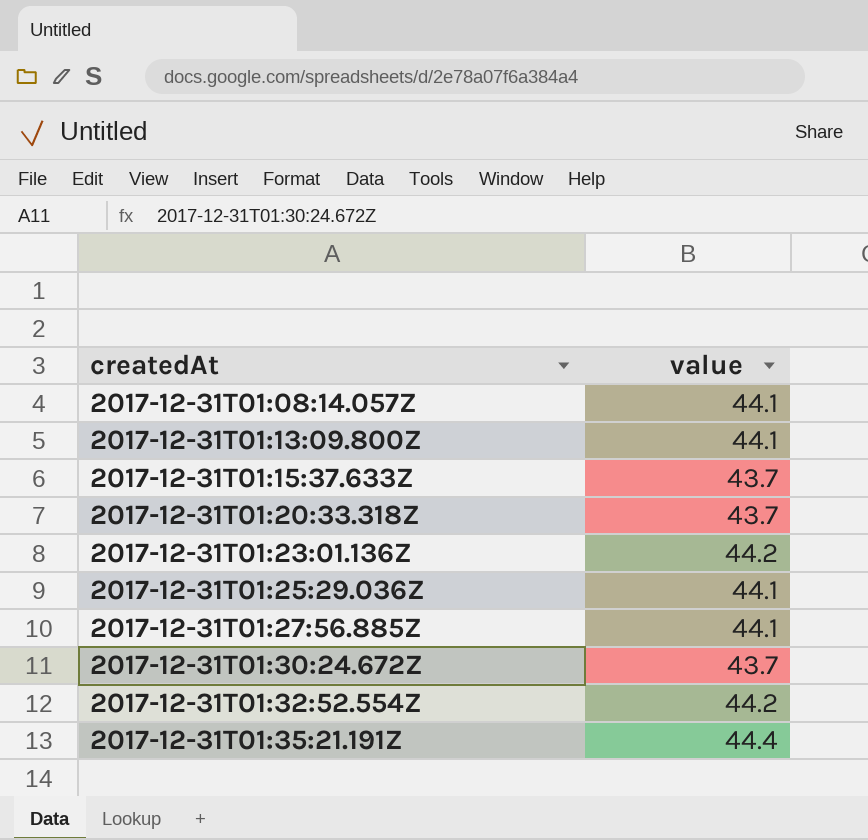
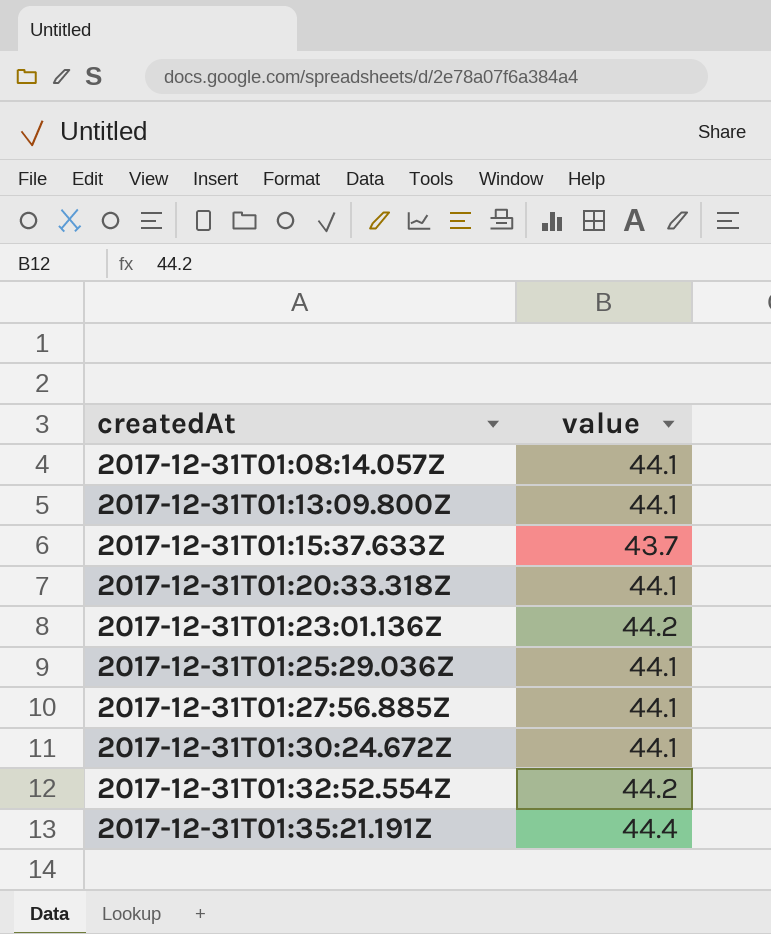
2017-12-31T01:20:33.318Z | value: 43.7 -> 44.1
2017-12-31T01:30:24.672Z | value: 43.7 -> 44.1

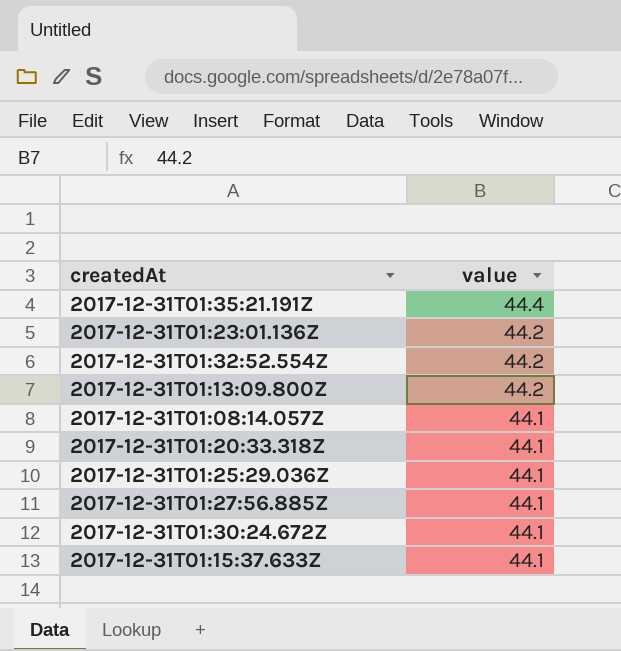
row order: createdAt ascending -> value descending
2017-12-31T01:13:09.800Z | value: 44.1 -> 44.2
2017-12-31T01:15:37.633Z | value: 43.7 -> 44.1

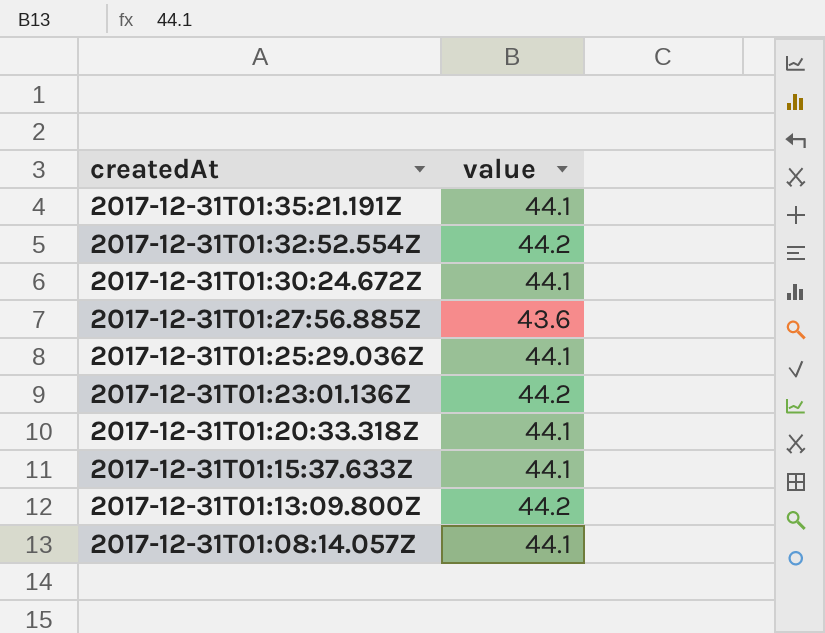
row order: value descending -> createdAt descending
2017-12-31T01:35:21.191Z | value: 44.4 -> 44.1
2017-12-31T01:27:56.885Z | value: 44.1 -> 43.6

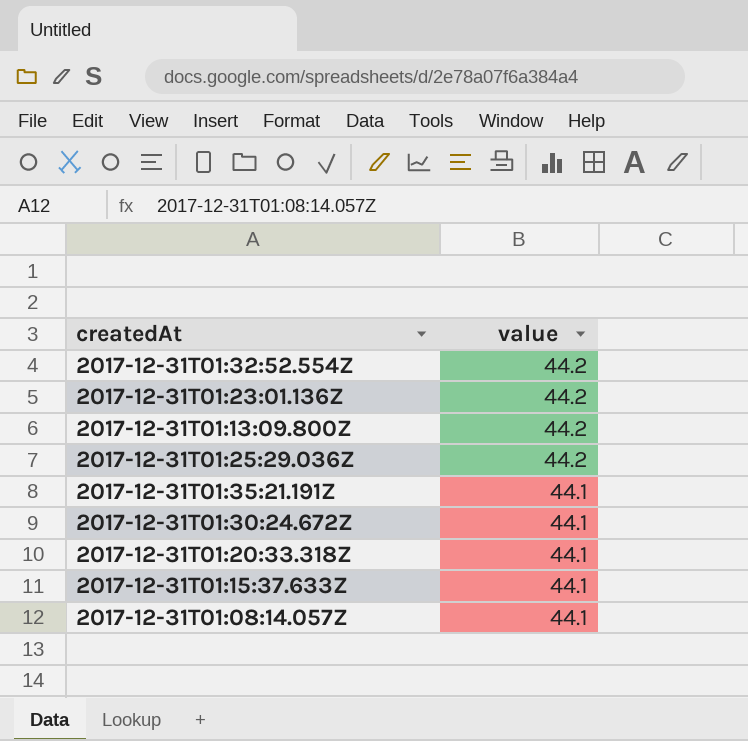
row order: createdAt descending -> value descending
row 2017-12-31T01:27:56.885Z: 43.6 -> none
2017-12-31T01:25:29.036Z | value: 44.1 -> 44.2

